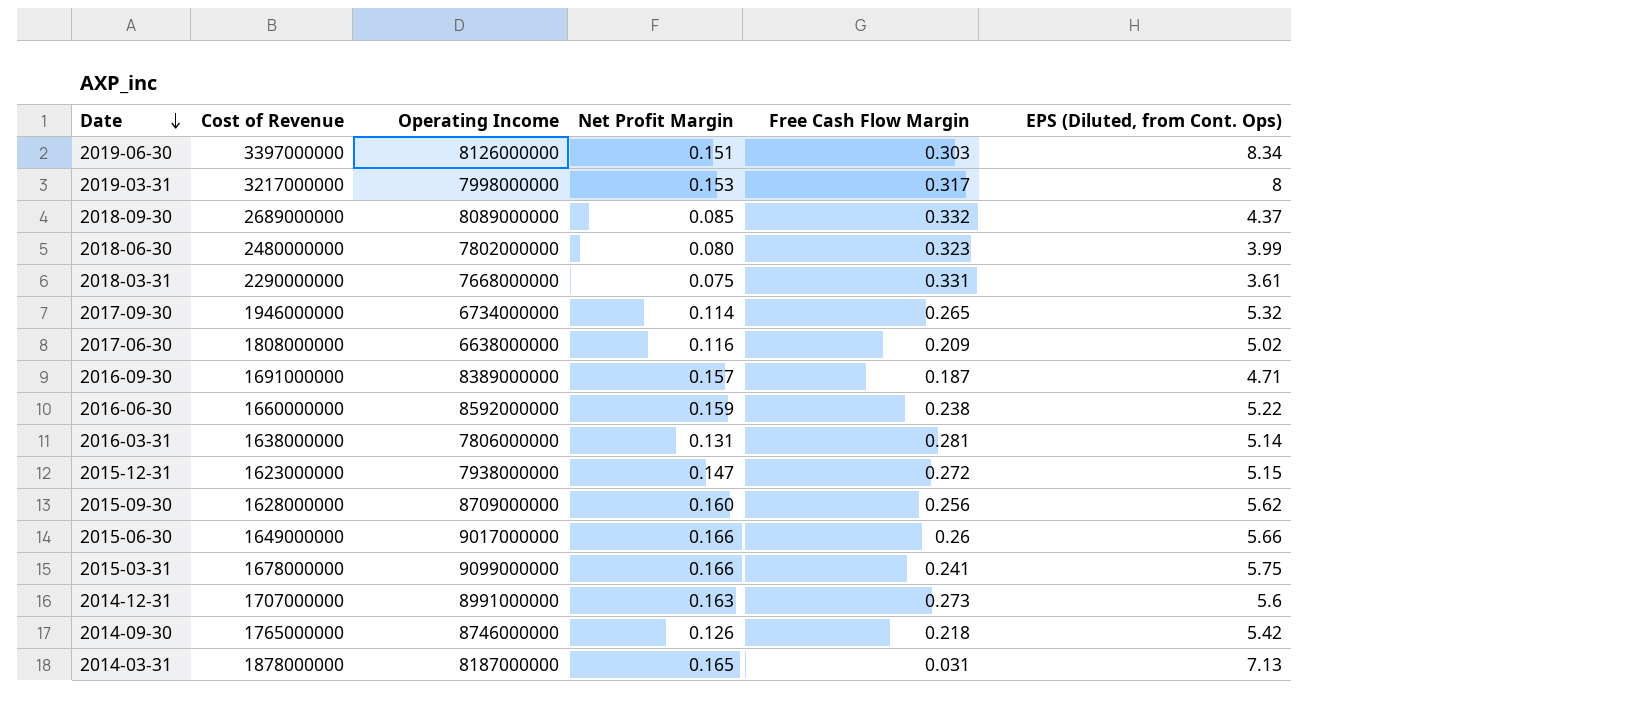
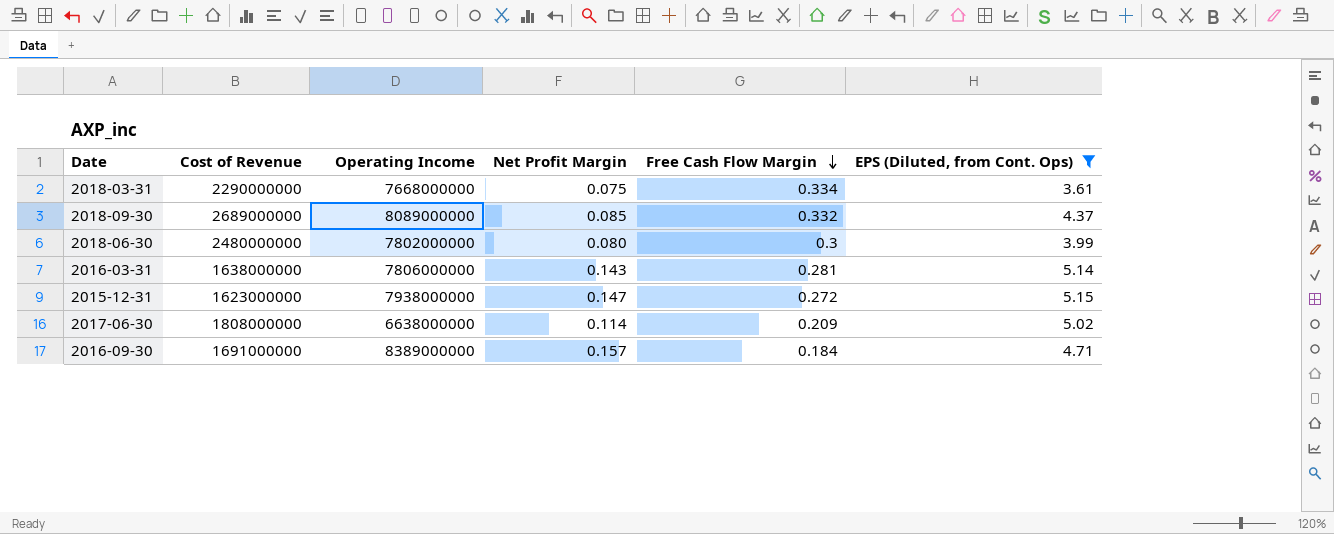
filter: none -> EPS (Diluted, from Cont. Ops) <= 5.15
row order: Date descending -> Free Cash Flow Margin descending
2018-03-31 | Free Cash Flow Margin: 0.331 -> 0.334
2018-06-30 | Free Cash Flow Margin: 0.323 -> 0.3
2016-03-31 | Net Profit Margin: 0.131 -> 0.143
2017-06-30 | Net Profit Margin: 0.116 -> 0.114
2016-09-30 | Free Cash Flow Margin: 0.187 -> 0.184

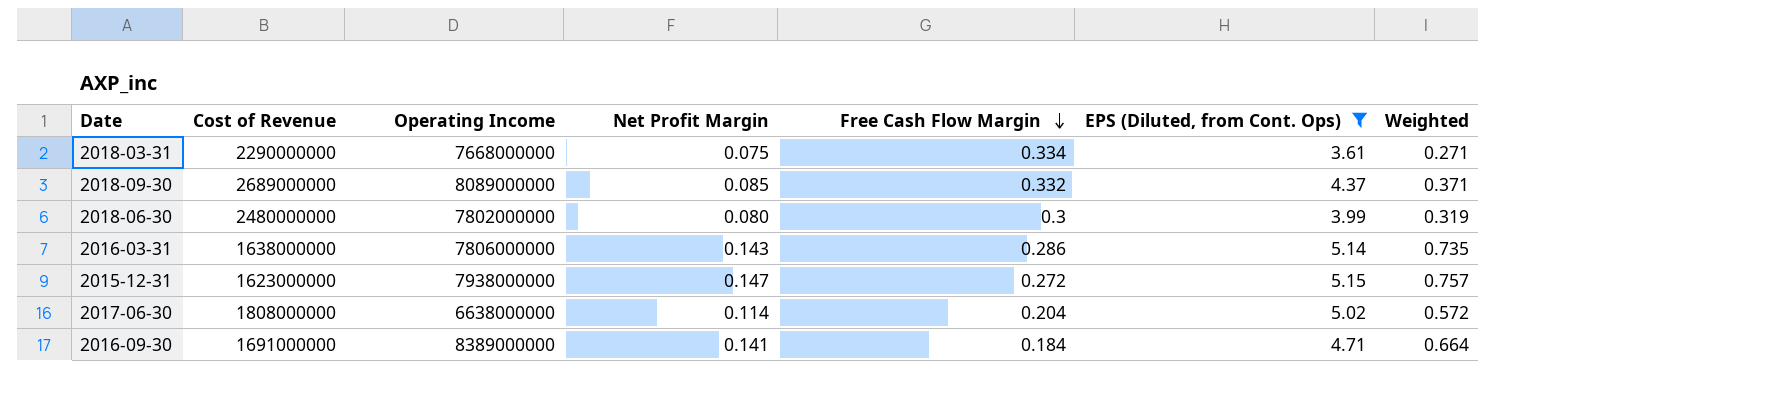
column Weighted | formula: none -> [Net Profit Margin] * [EPS (Diluted, from Cont. Ops)]
2016-03-31 | Free Cash Flow Margin: 0.281 -> 0.286
2017-06-30 | Free Cash Flow Margin: 0.209 -> 0.204
2016-09-30 | Net Profit Margin: 0.157 -> 0.141

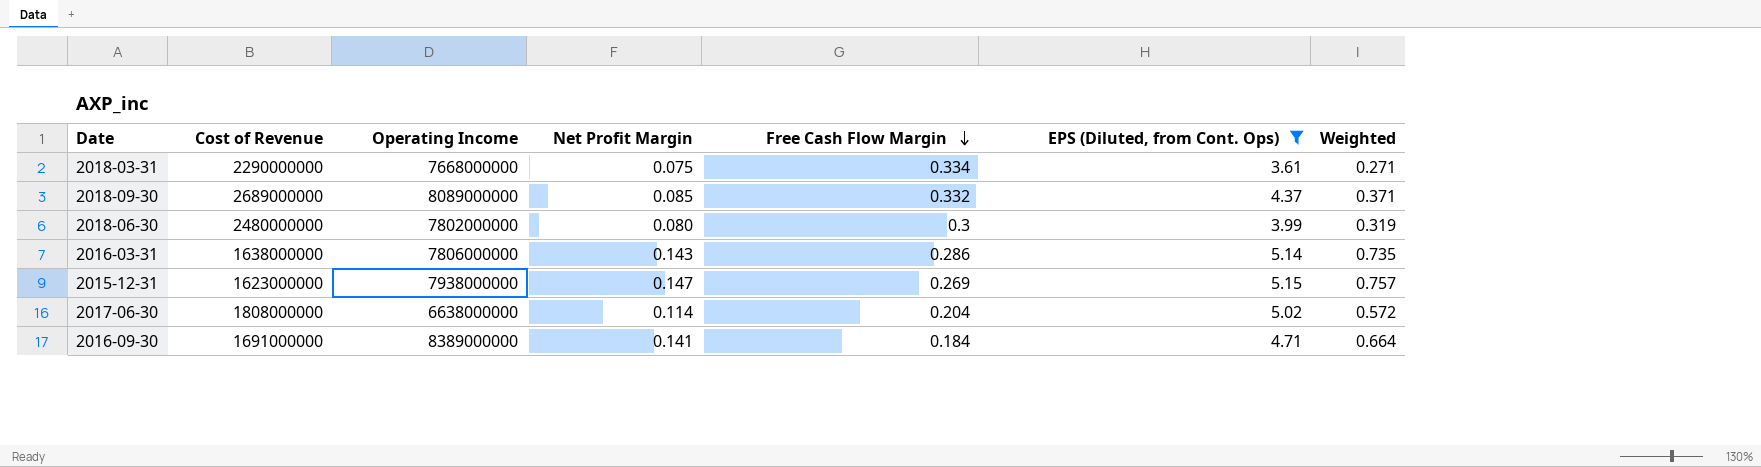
2015-12-31 | Free Cash Flow Margin: 0.272 -> 0.269

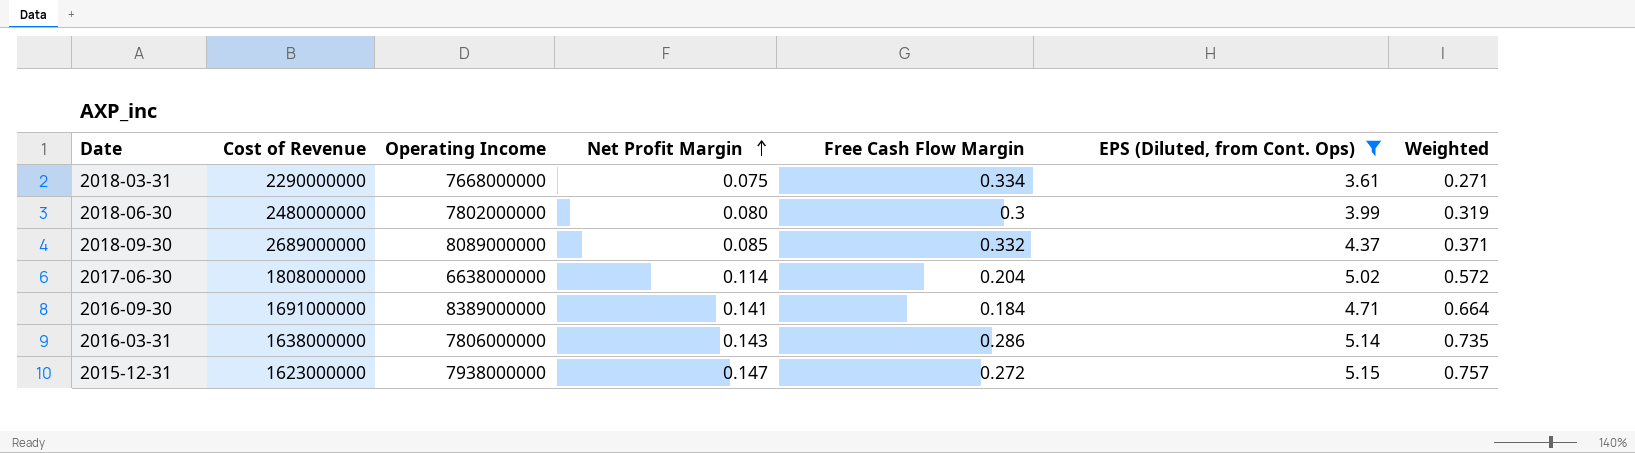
row order: Free Cash Flow Margin descending -> Net Profit Margin ascending
2015-12-31 | Free Cash Flow Margin: 0.269 -> 0.272

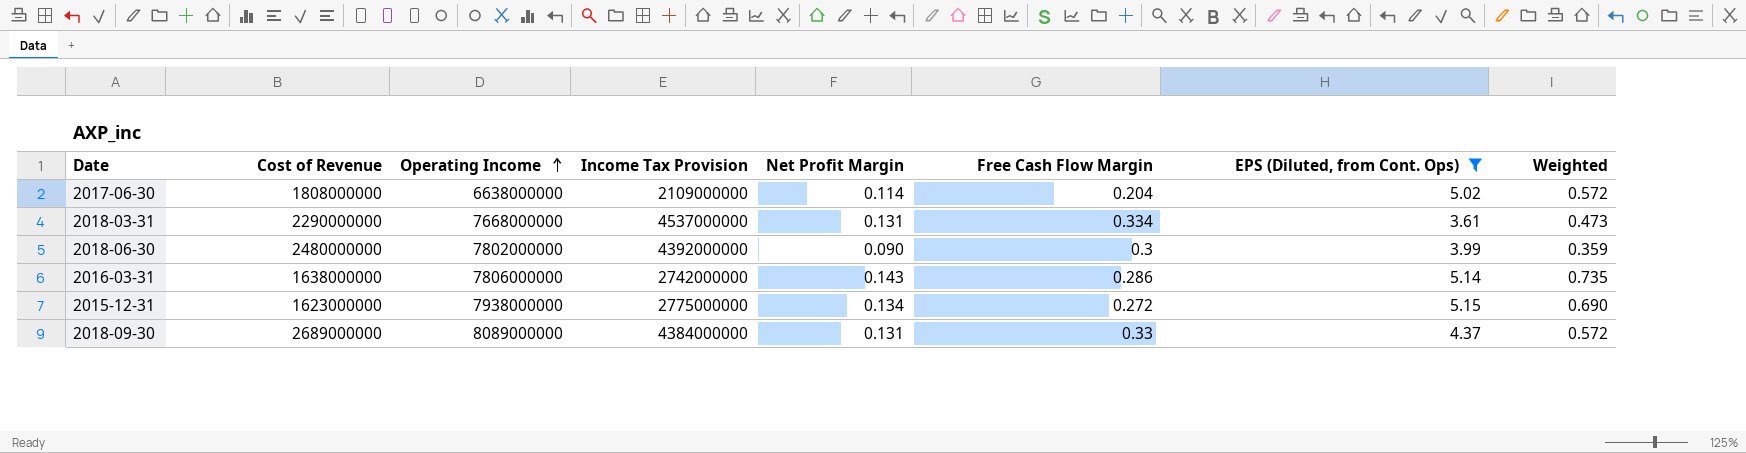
row order: Net Profit Margin ascending -> Operating Income ascending
column Income Tax Provision | position: none -> 4
row 2016-09-30: 1691000000 | 8389000000 | 0.141 | 0.184 | 4.71 | 0.664 -> none
2018-03-31 | Net Profit Margin: 0.075 -> 0.131
2018-03-31 | Weighted: 0.271 -> 0.473
2018-06-30 | Net Profit Margin: 0.080 -> 0.090
2018-06-30 | Weighted: 0.319 -> 0.359
2015-12-31 | Net Profit Margin: 0.147 -> 0.134
2015-12-31 | Weighted: 0.757 -> 0.690
2018-09-30 | Net Profit Margin: 0.085 -> 0.131
2018-09-30 | Free Cash Flow Margin: 0.332 -> 0.33
2018-09-30 | Weighted: 0.371 -> 0.572

